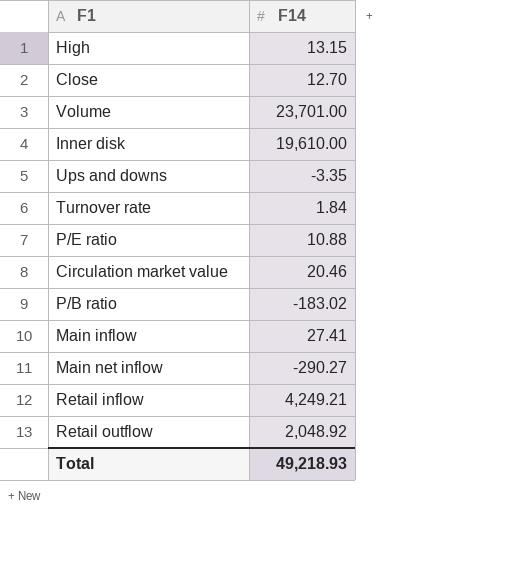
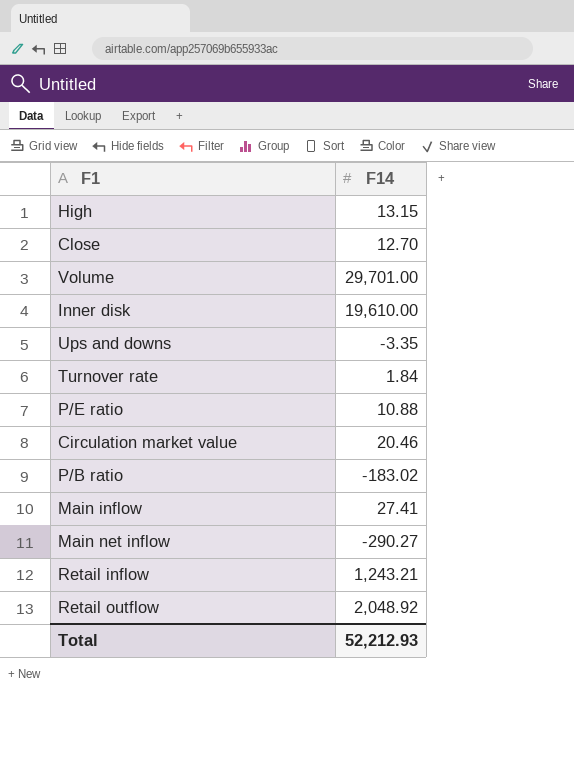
Volume | F14: 23,701.00 -> 29,701.00
Retail inflow | F14: 4,249.21 -> 1,243.21
Total | F14: 49,218.93 -> 52,212.93

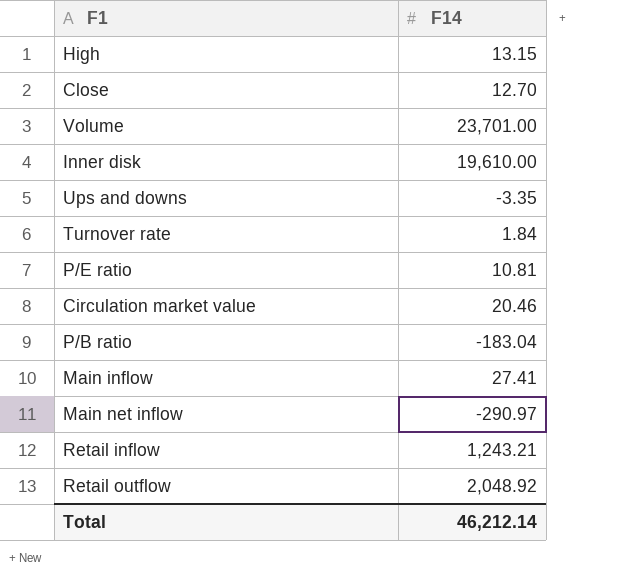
Volume | F14: 29,701.00 -> 23,701.00
P/E ratio | F14: 10.88 -> 10.81
P/B ratio | F14: -183.02 -> -183.04
Main net inflow | F14: -290.27 -> -290.97
Total | F14: 52,212.93 -> 46,212.14

